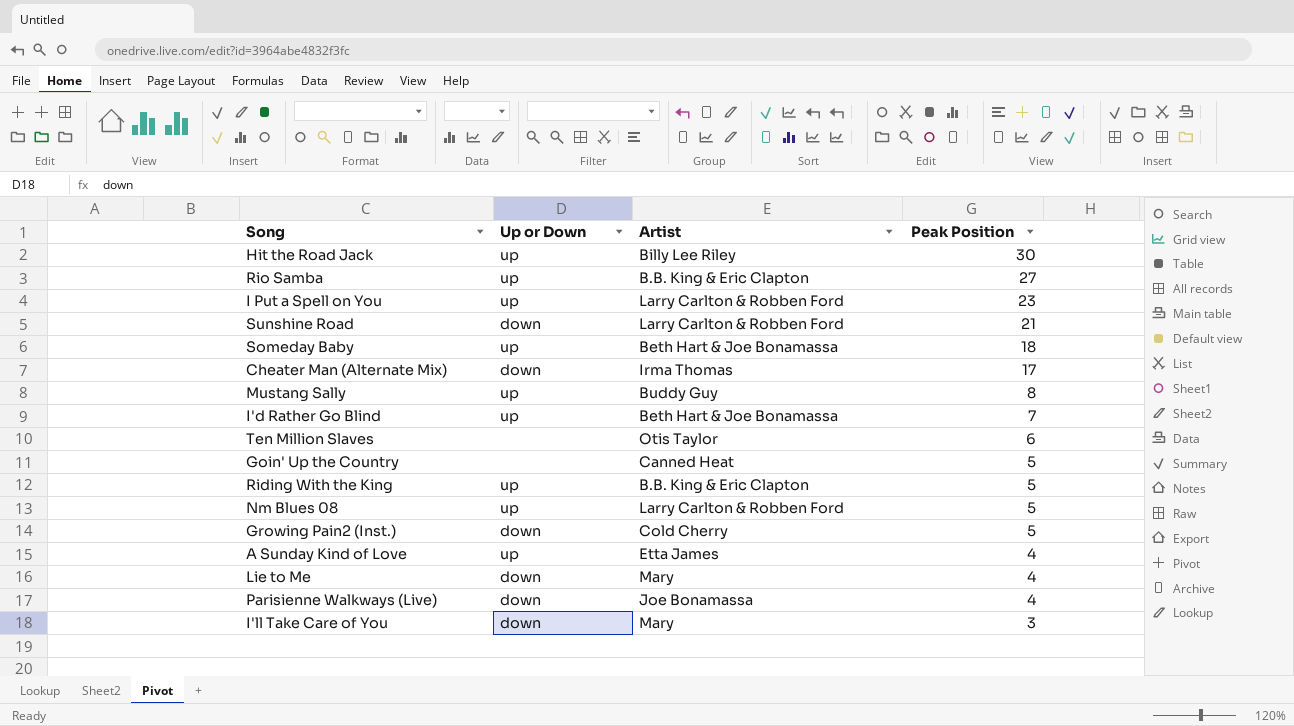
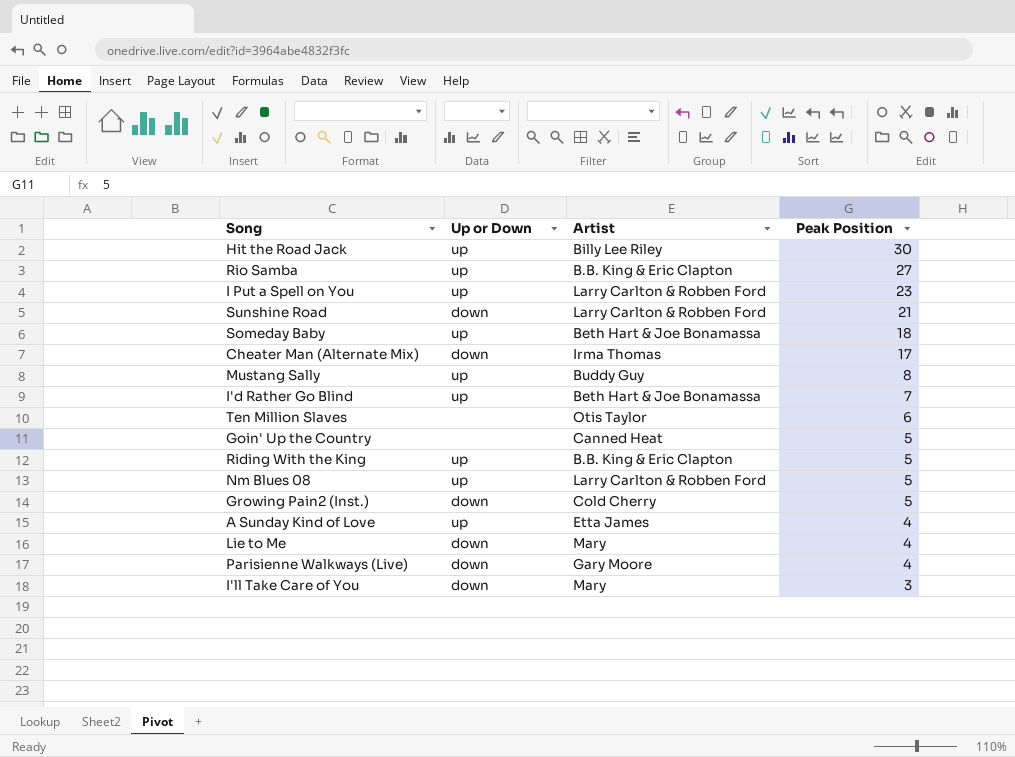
Parisienne Walkways (Live) | Artist: Joe Bonamassa -> Gary Moore

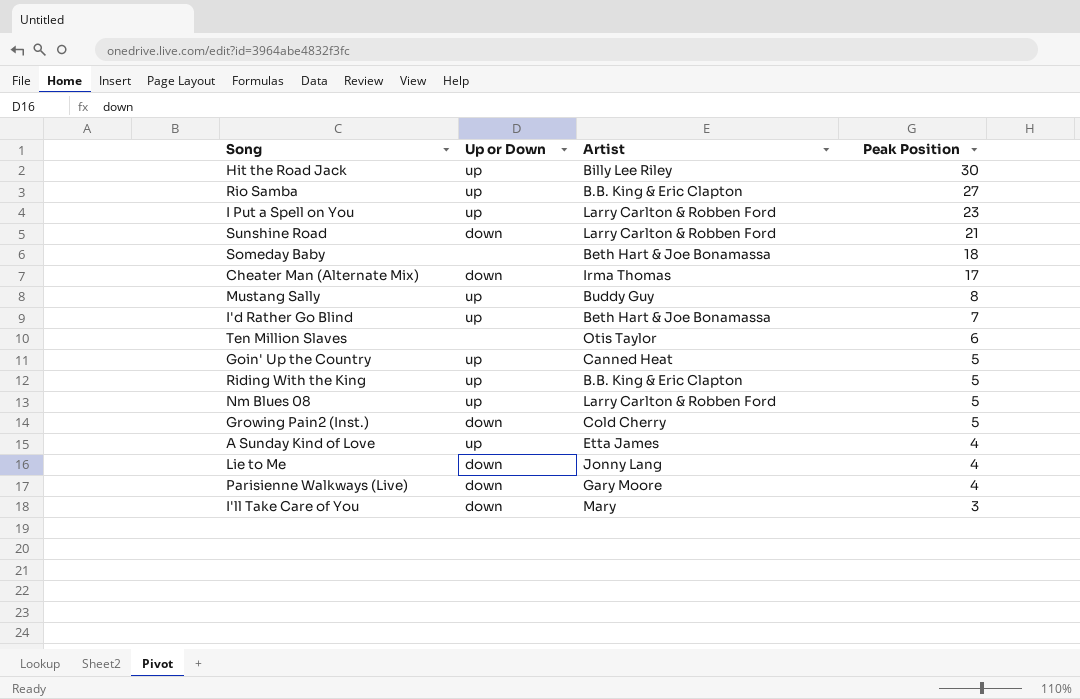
Someday Baby | Up or Down: up -> none
Goin' Up the Country | Up or Down: none -> up
Lie to Me | Artist: Mary -> Jonny Lang

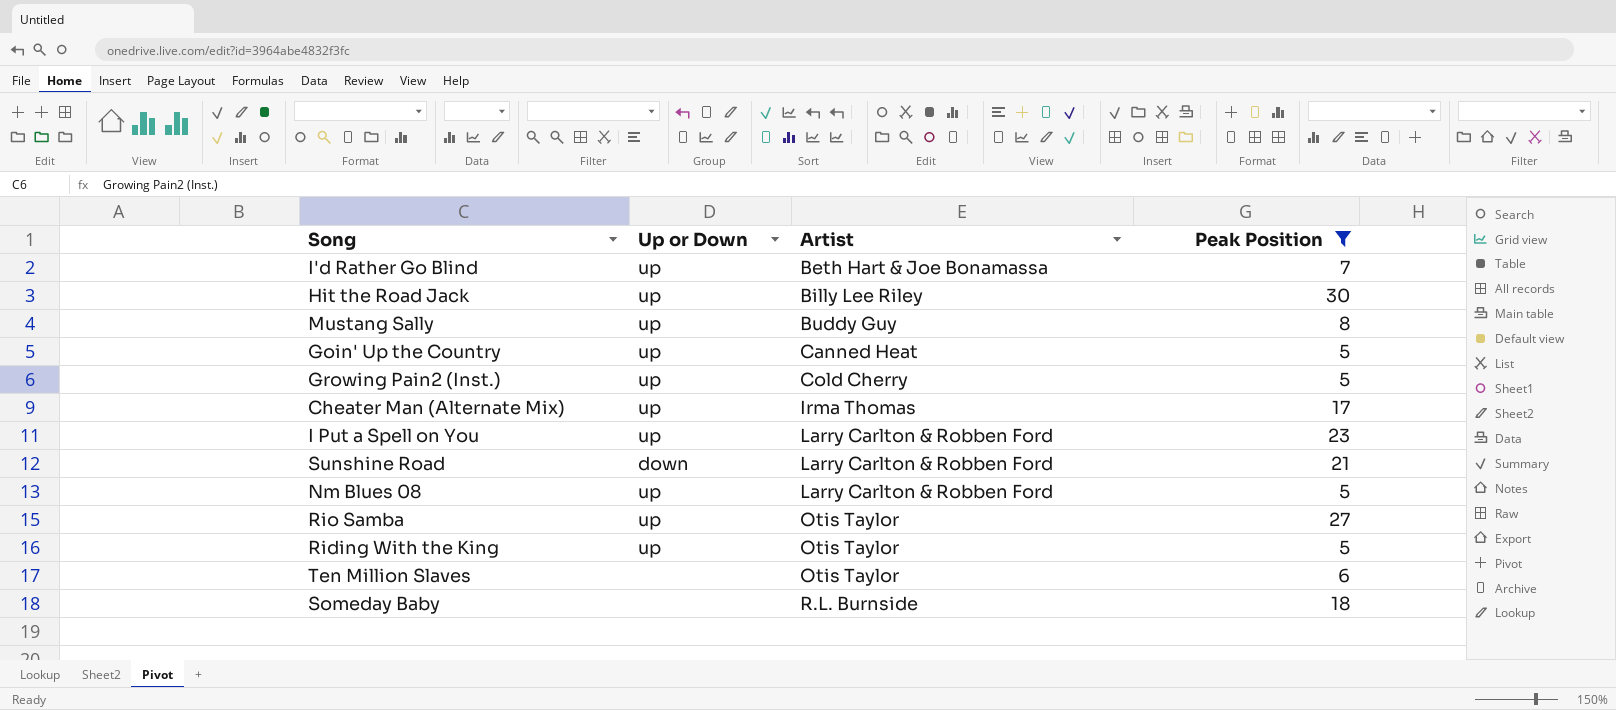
filter: none -> Peak Position >= 5
row order: Peak Position descending -> Artist ascending
Growing Pain2 (Inst.) | Up or Down: down -> up
Cheater Man (Alternate Mix) | Up or Down: down -> up
Rio Samba | Artist: B.B. King & Eric Clapton -> Otis Taylor
Riding With the King | Artist: B.B. King & Eric Clapton -> Otis Taylor
Someday Baby | Artist: Beth Hart & Joe Bonamassa -> R.L. Burnside

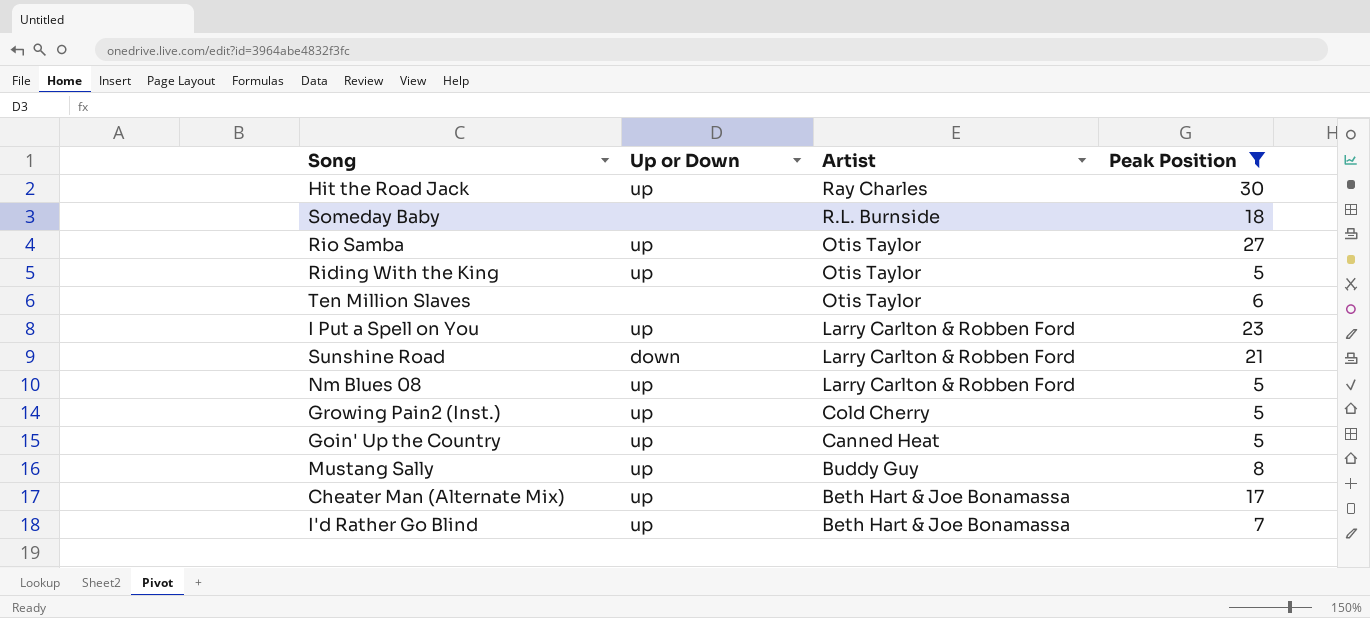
row order: Artist ascending -> Artist descending
Hit the Road Jack | Artist: Billy Lee Riley -> Ray Charles
Cheater Man (Alternate Mix) | Artist: Irma Thomas -> Beth Hart & Joe Bonamassa

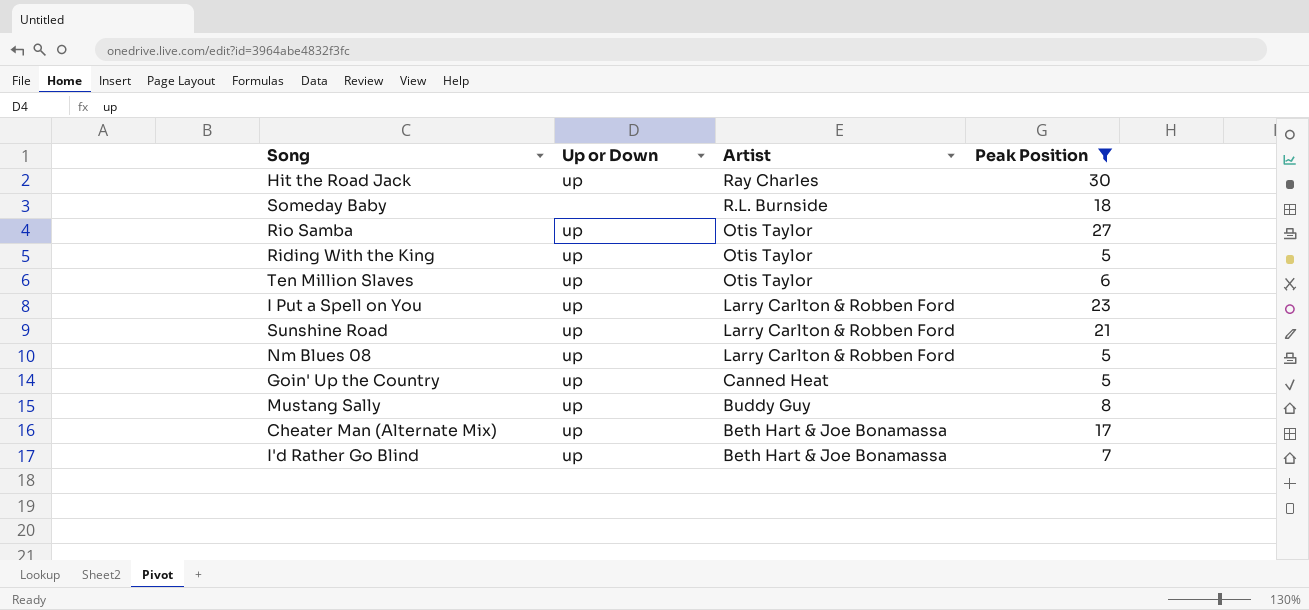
row Growing Pain2 (Inst.): up | Cold Cherry | 5 -> none
Ten Million Slaves | Up or Down: none -> up
Sunshine Road | Up or Down: down -> up

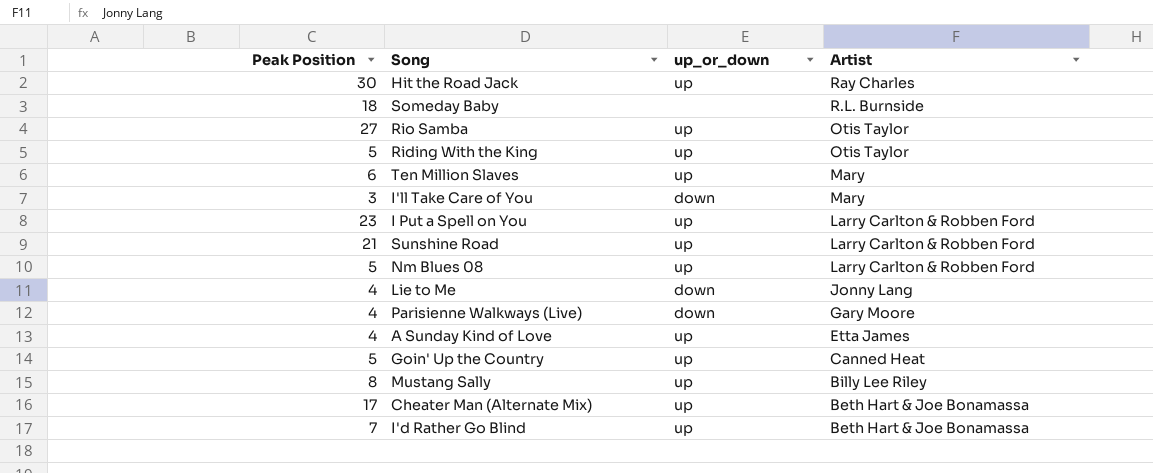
filter: Peak Position >= 5 -> none
column Peak Position | position: 4 -> 1
column name: Up or Down -> up_or_down
Ten Million Slaves | Artist: Otis Taylor -> Mary
Mustang Sally | Artist: Buddy Guy -> Billy Lee Riley

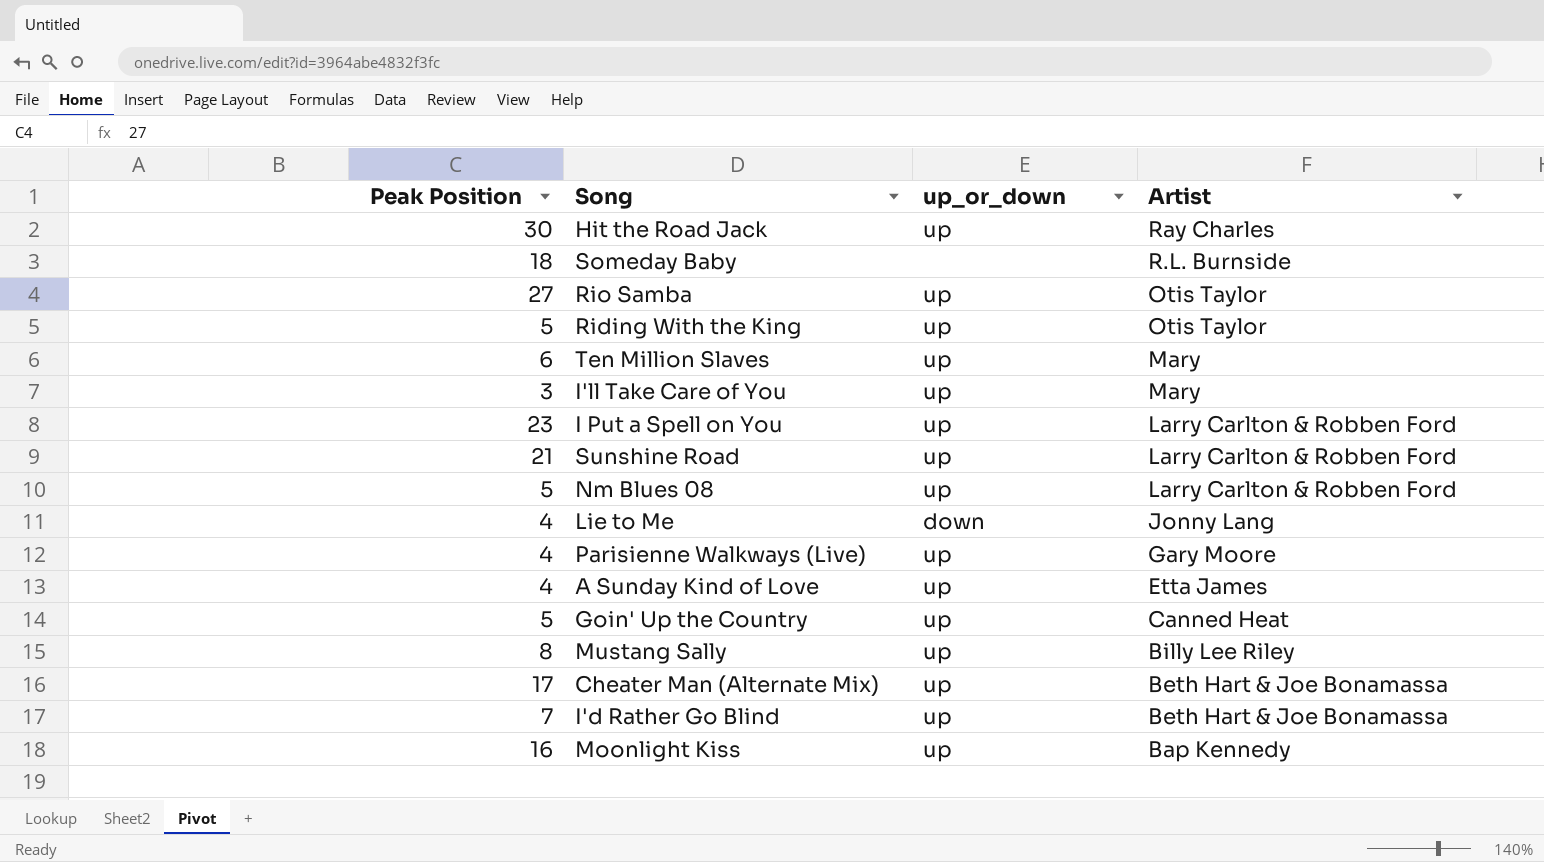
I'll Take Care of You | up_or_down: down -> up
Parisienne Walkways (Live) | up_or_down: down -> up
row Moonlight Kiss: none -> 16 | up | Bap Kennedy

